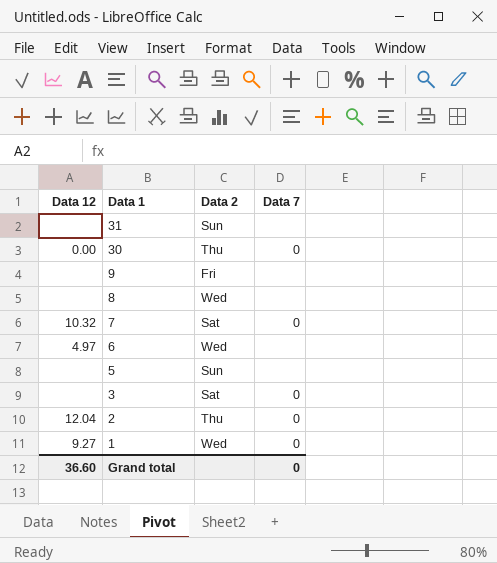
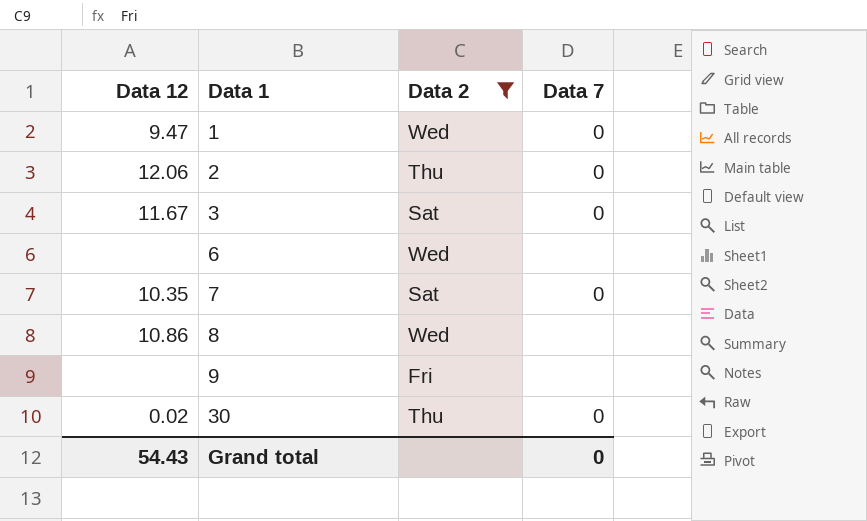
filter: none -> Data 2 != Sun
row order: Data 1 descending -> Data 1 ascending
1 | Data 12: 9.27 -> 9.47
2 | Data 12: 12.04 -> 12.06
3 | Data 12: none -> 11.67
6 | Data 12: 4.97 -> none
7 | Data 12: 10.32 -> 10.35
8 | Data 12: none -> 10.86
30 | Data 12: 0.00 -> 0.02
Grand total | Data 12: 36.60 -> 54.43

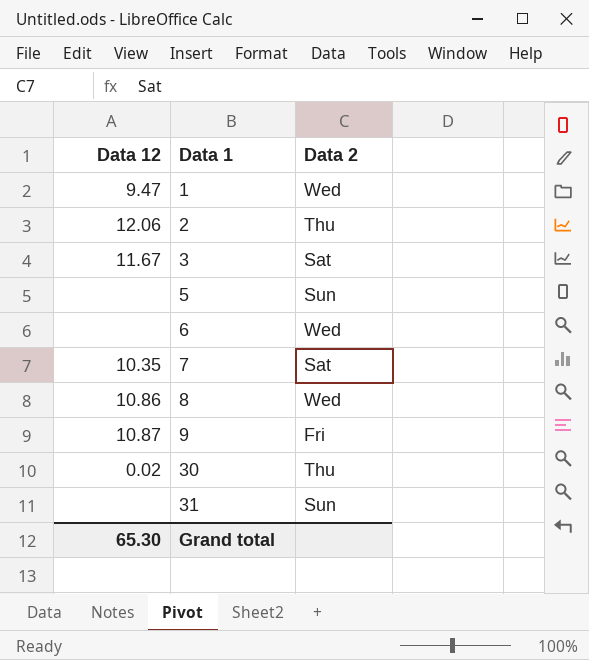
filter: Data 2 != Sun -> none
column Data 7 | position: 4 -> none
9 | Data 12: none -> 10.87
Grand total | Data 12: 54.43 -> 65.30

